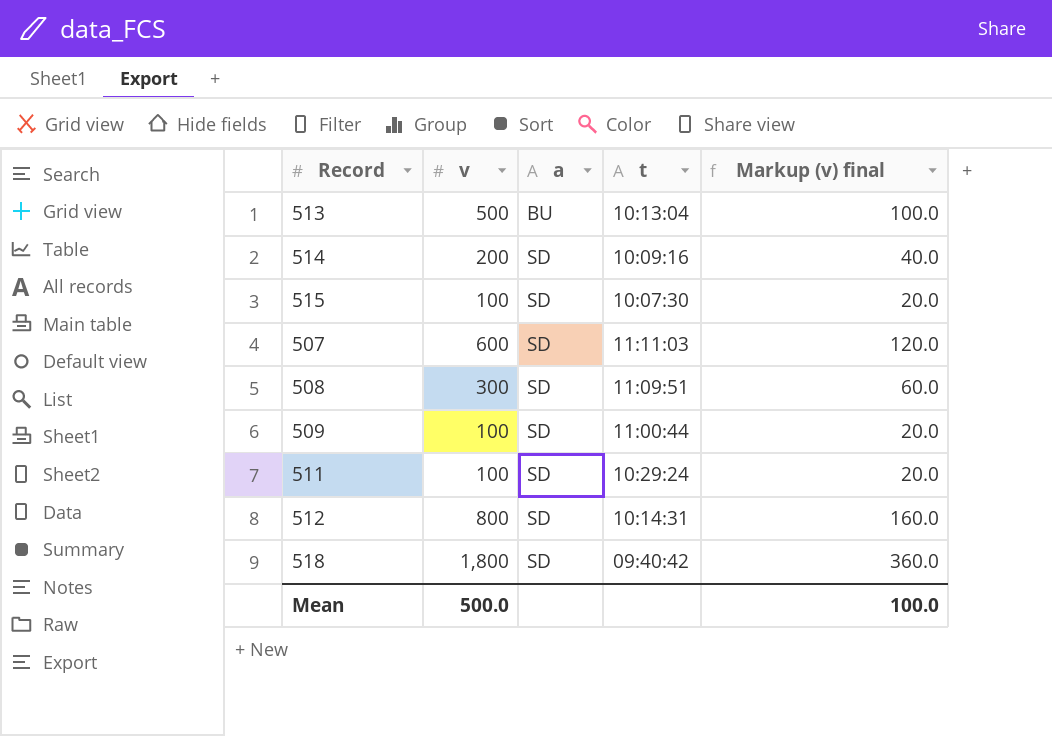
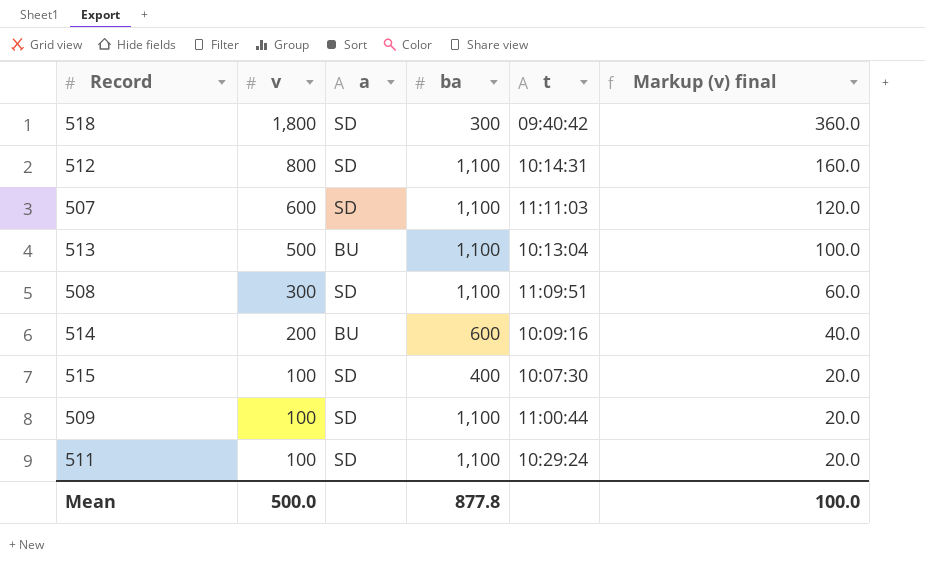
row order: a ascending -> v descending
column ba | position: none -> 4
514 | a: SD -> BU

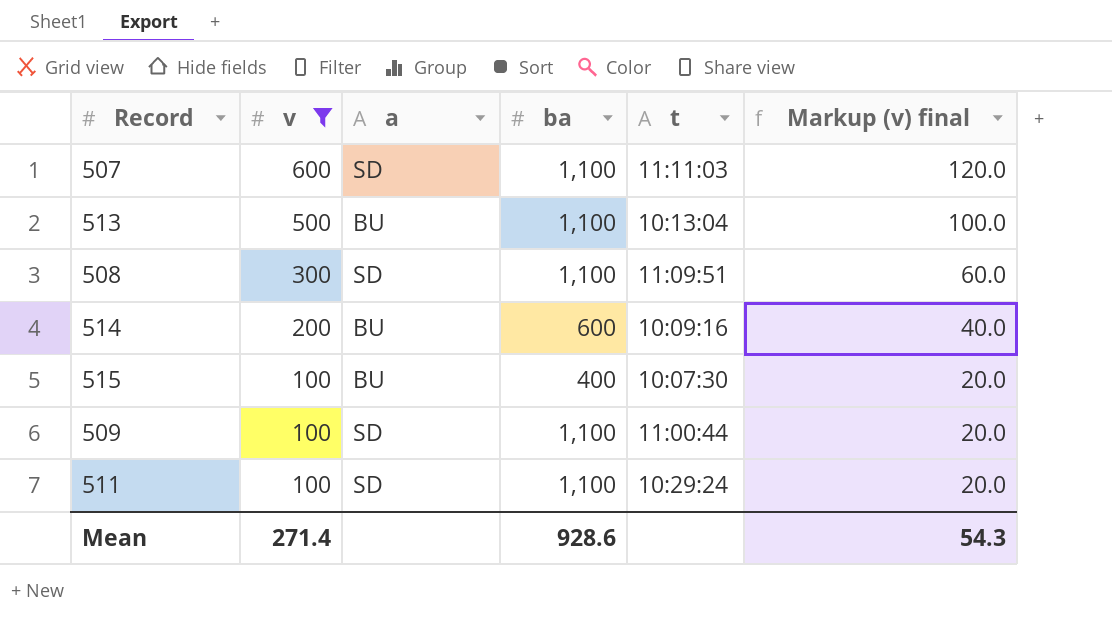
filter: none -> v <= 600
515 | a: SD -> BU
Mean | v: 500.0 -> 271.4
Mean | ba: 877.8 -> 928.6
Mean | Markup (v) final: 100.0 -> 54.3

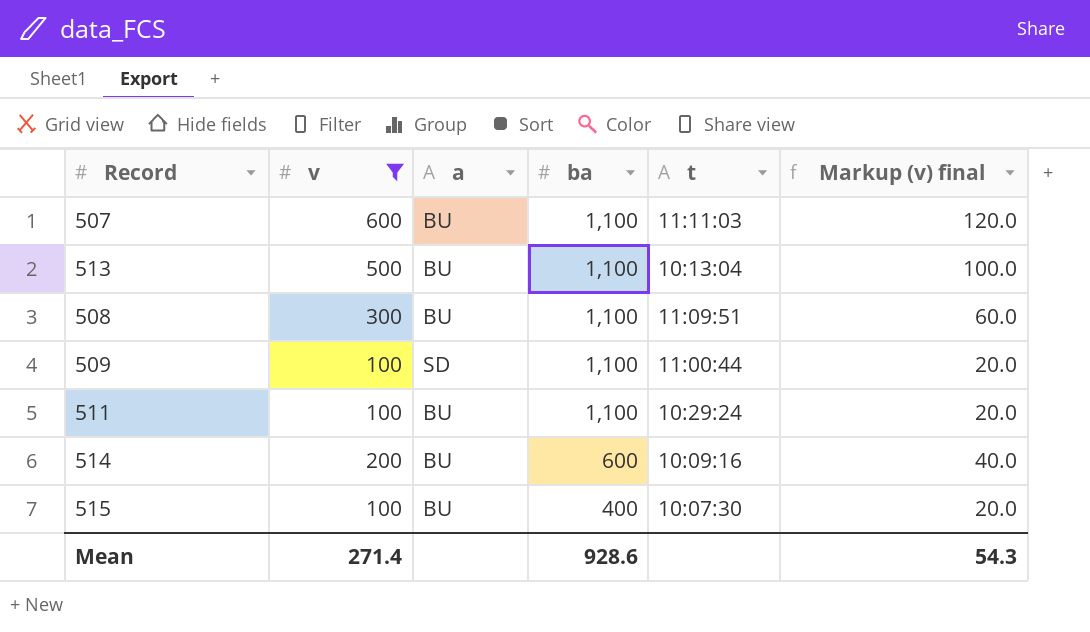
row order: v descending -> ba descending
507 | a: SD -> BU
508 | a: SD -> BU
511 | a: SD -> BU

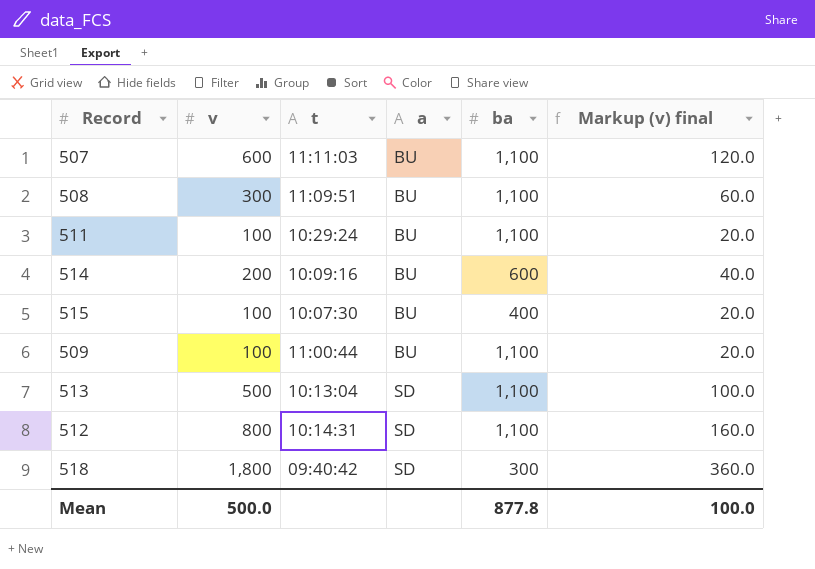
filter: v <= 600 -> none
row order: ba descending -> a ascending
column t | position: 5 -> 3
509 | a: SD -> BU
513 | a: BU -> SD
Mean | v: 271.4 -> 500.0
Mean | ba: 928.6 -> 877.8
Mean | Markup (v) final: 54.3 -> 100.0

